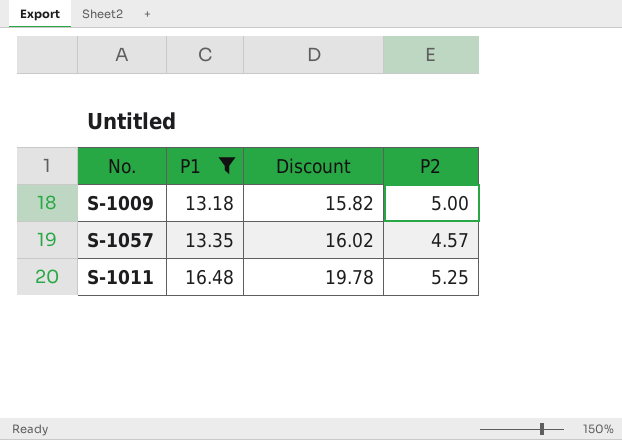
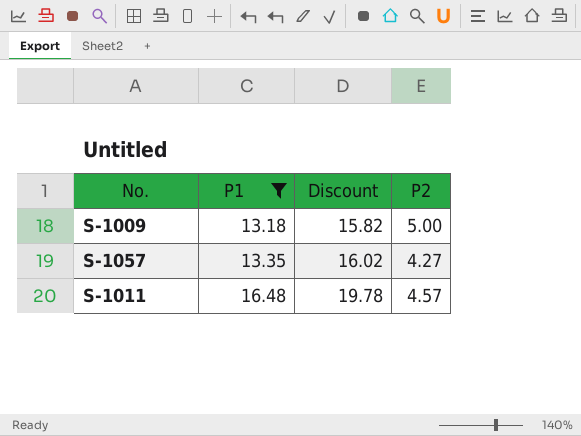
S-1057 | P2: 4.57 -> 4.27
S-1011 | P2: 5.25 -> 4.57

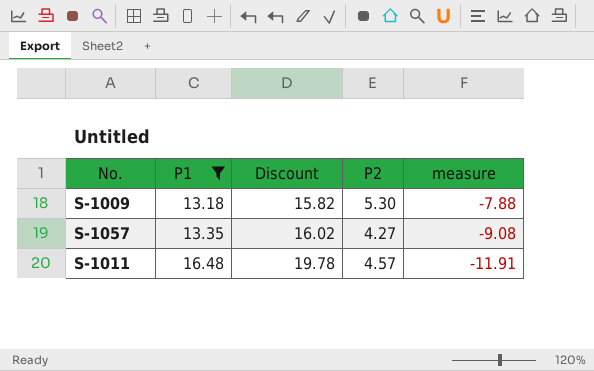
column measure | formula: none -> [P2] - [P1]
S-1009 | P2: 5.00 -> 5.30

